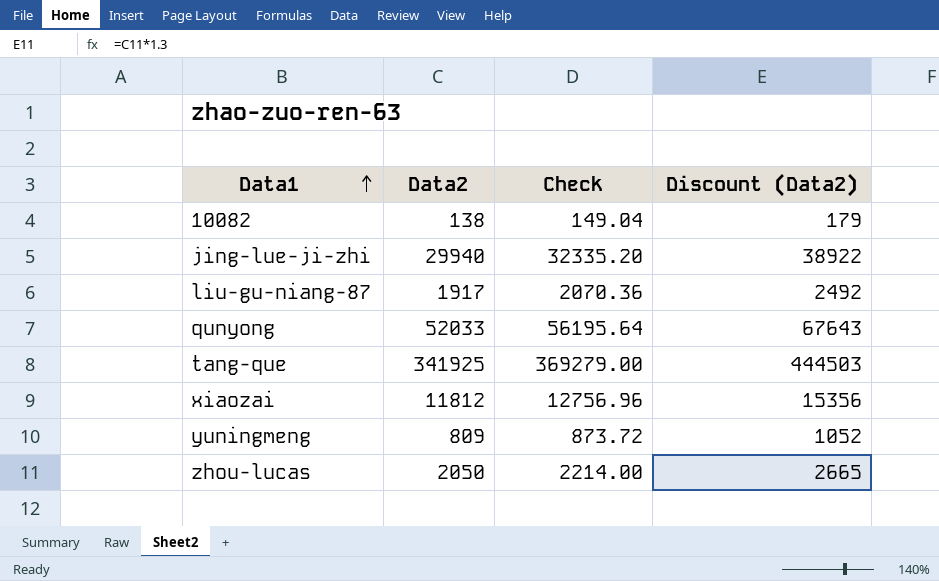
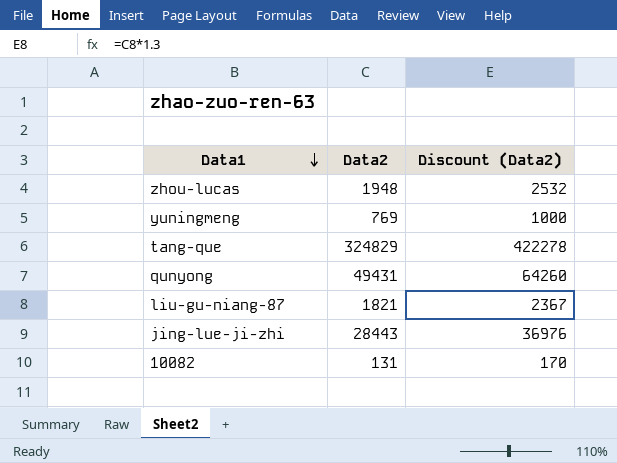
row order: Data1 ascending -> Data1 descending
column Check | formula: [Data2] * 1.08 -> none
row xiaozai: 11812 | 12756.96 | 15356 -> none
zhou-lucas | Data2: 2050 -> 1948
zhou-lucas | Discount (Data2): 2665 -> 2532
yuningmeng | Data2: 809 -> 769
yuningmeng | Discount (Data2): 1052 -> 1000
tang-que | Data2: 341925 -> 324829
tang-que | Discount (Data2): 444503 -> 422278
qunyong | Data2: 52033 -> 49431
qunyong | Discount (Data2): 67643 -> 64260
liu-gu-niang-87 | Data2: 1917 -> 1821
liu-gu-niang-87 | Discount (Data2): 2492 -> 2367
jing-lue-ji-zhi | Data2: 29940 -> 28443
jing-lue-ji-zhi | Discount (Data2): 38922 -> 36976
10082 | Data2: 138 -> 131
10082 | Discount (Data2): 179 -> 170

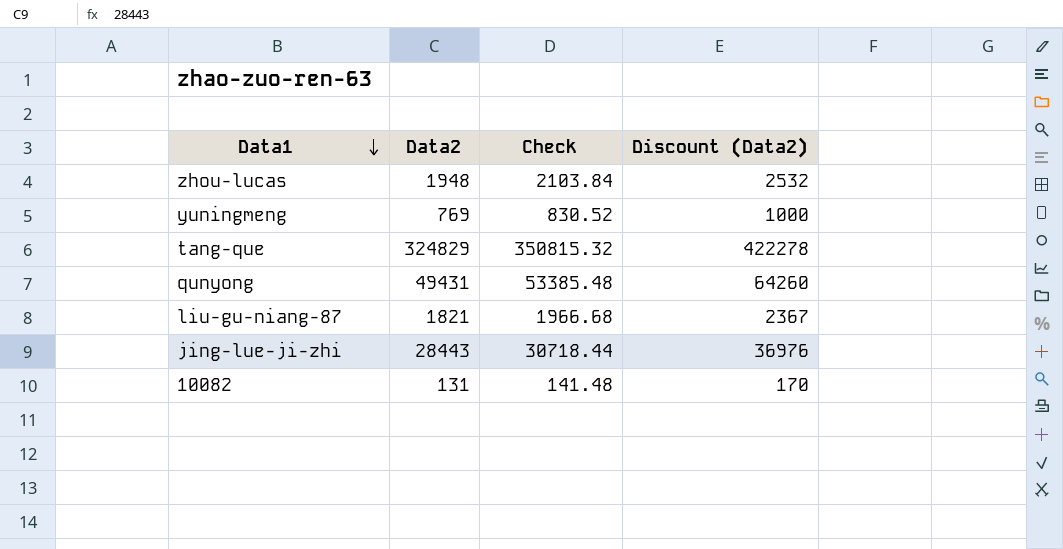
column Check | formula: none -> [Data2] * 1.08

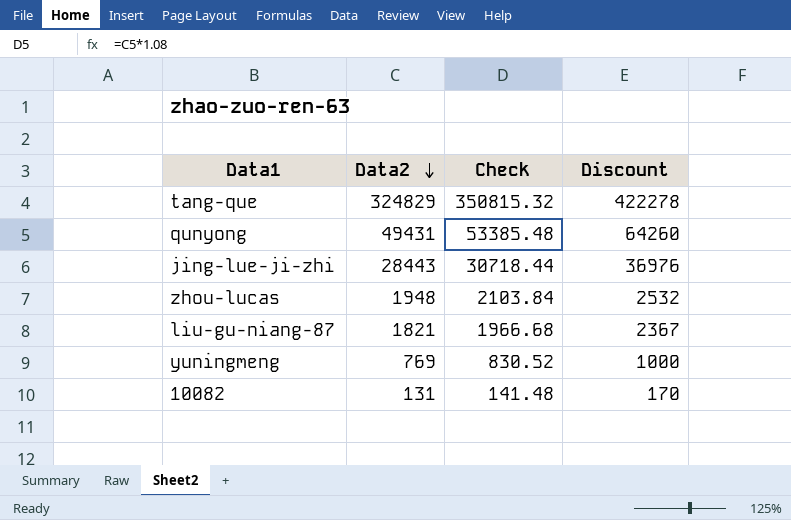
row order: Data1 descending -> Data2 descending
column name: Discount (Data2) -> Discount

